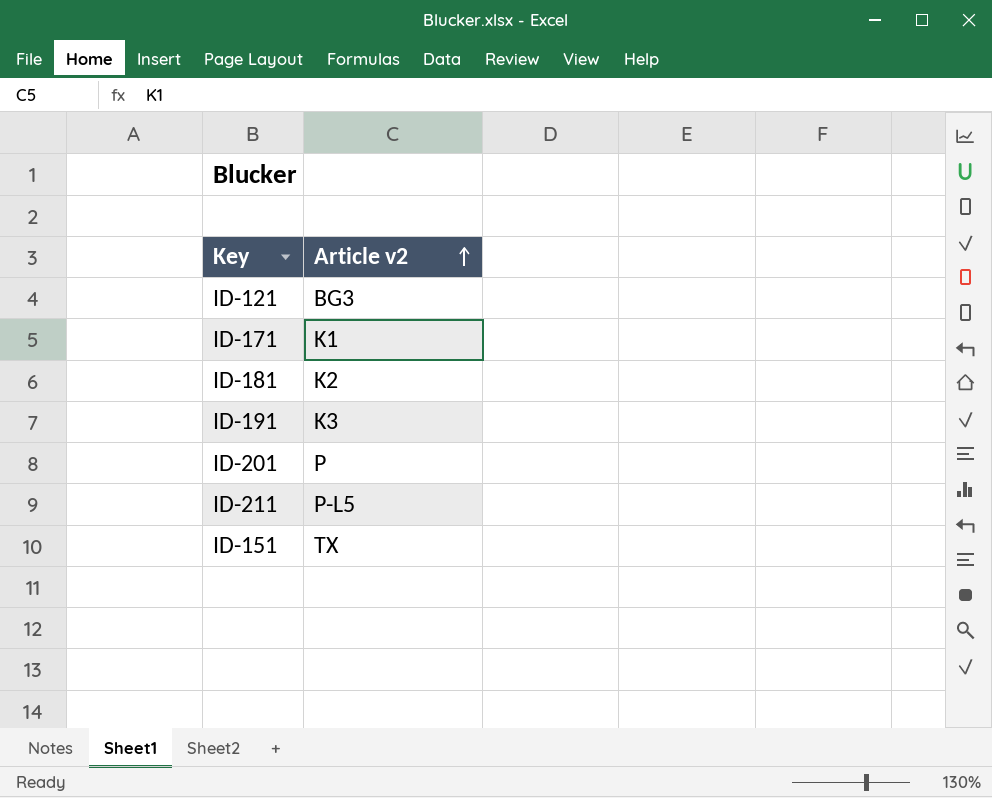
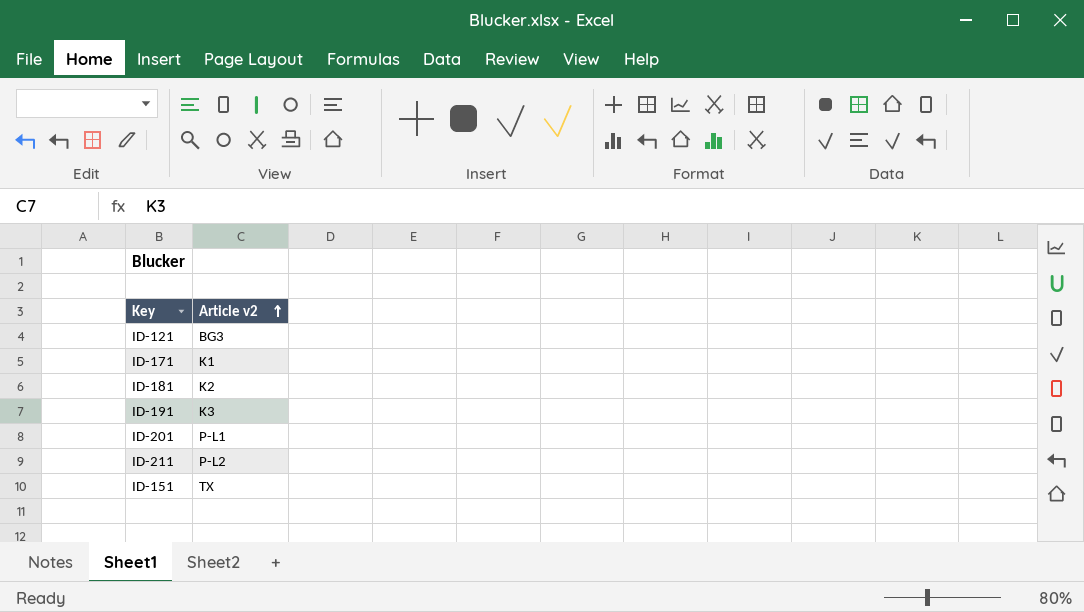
ID-201 | Article v2: P -> P-L1
ID-211 | Article v2: P-L5 -> P-L2

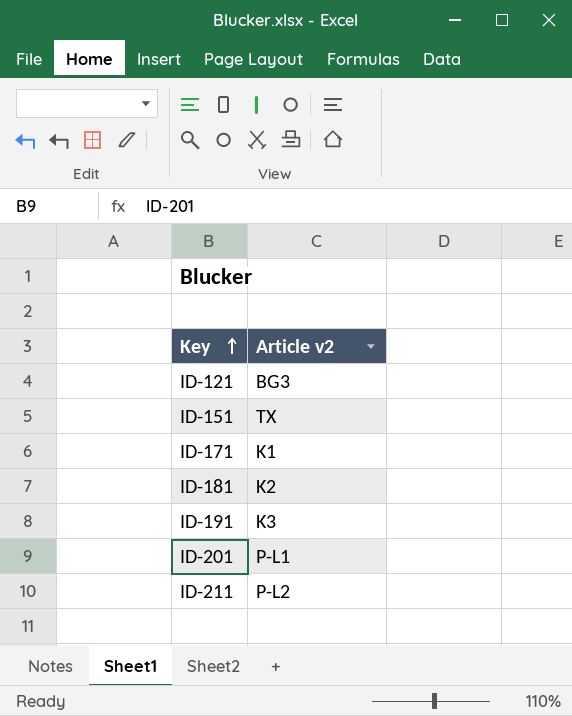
row order: Article v2 ascending -> Key ascending

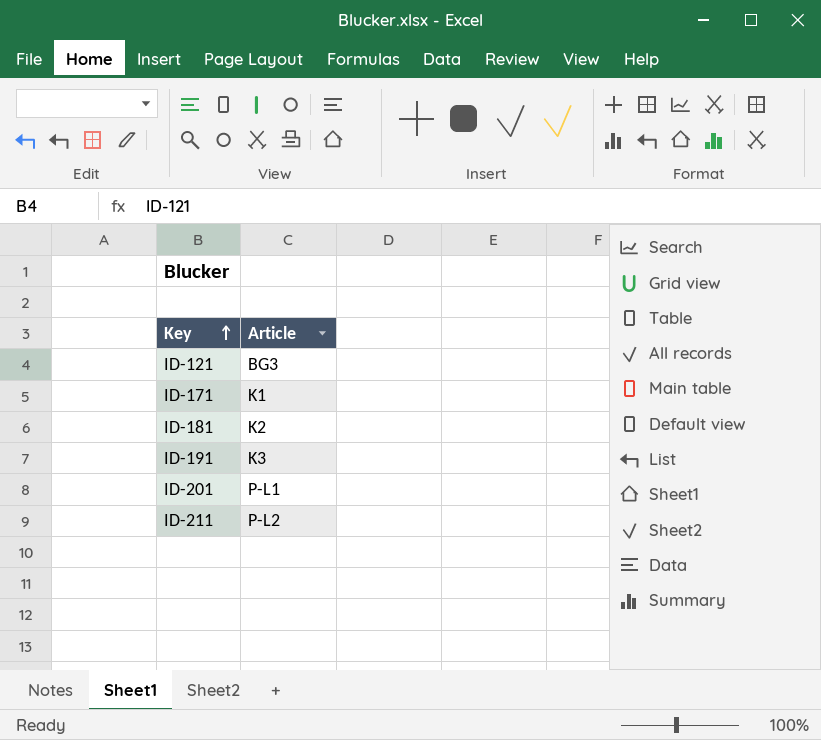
column name: Article v2 -> Article
row ID-151: TX -> none

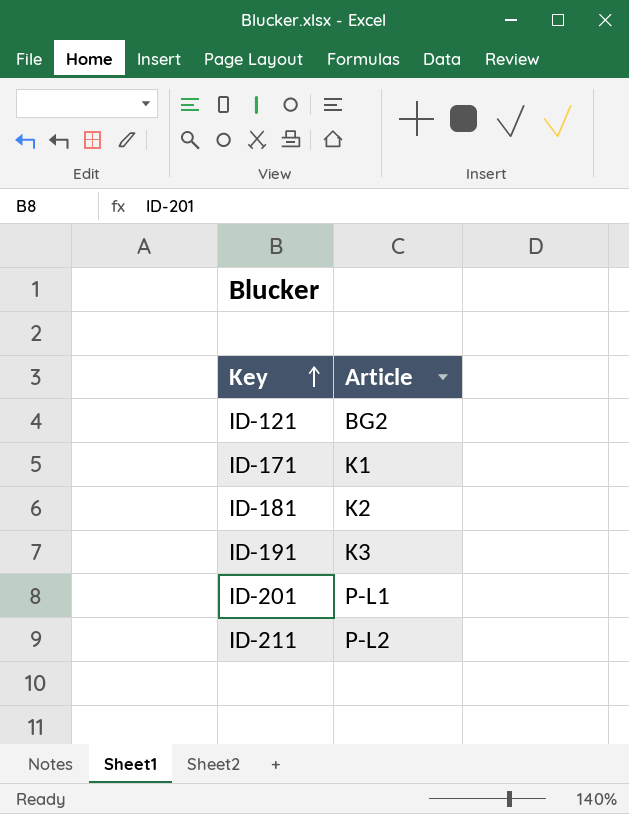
ID-121 | Article: BG3 -> BG2

